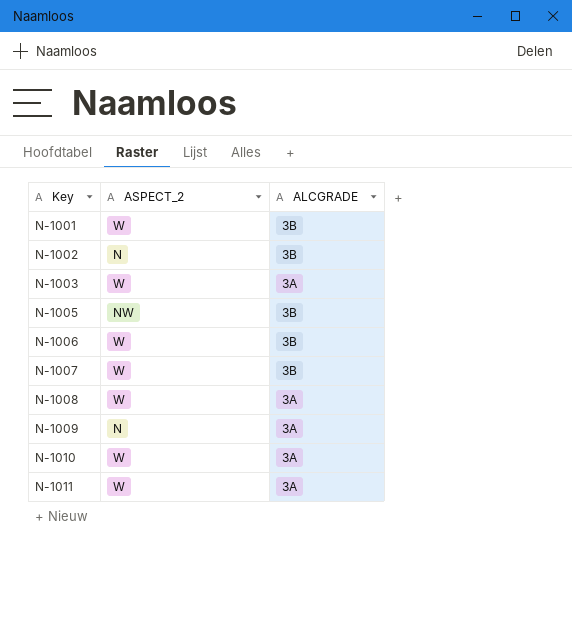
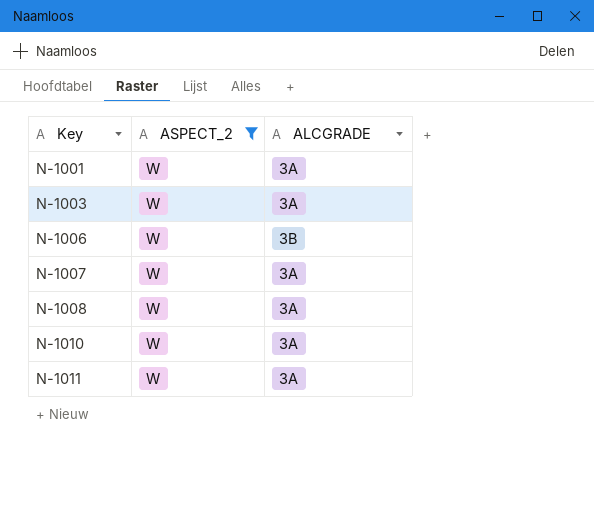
filter: none -> ASPECT_2 = W
N-1001 | ALCGRADE: 3B -> 3A
N-1007 | ALCGRADE: 3B -> 3A

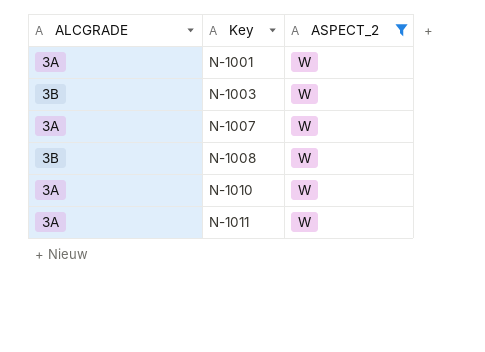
column ALCGRADE | position: 3 -> 1
row N-1006: W | 3B -> none
N-1003 | ALCGRADE: 3A -> 3B
N-1008 | ALCGRADE: 3A -> 3B

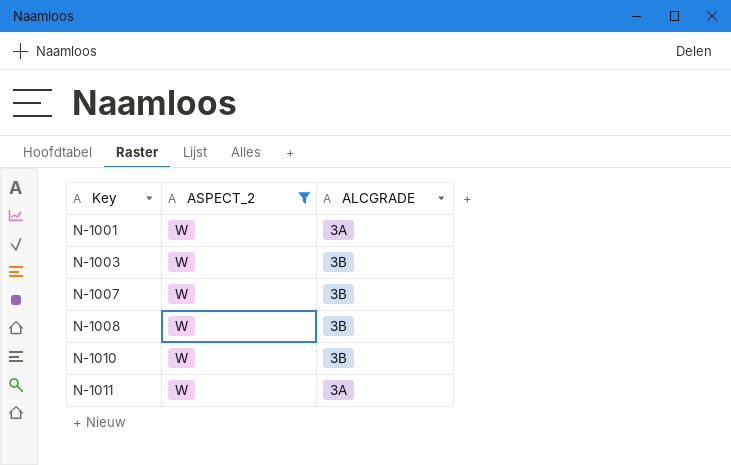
column ALCGRADE | position: 1 -> 3
N-1007 | ALCGRADE: 3A -> 3B
N-1010 | ALCGRADE: 3A -> 3B

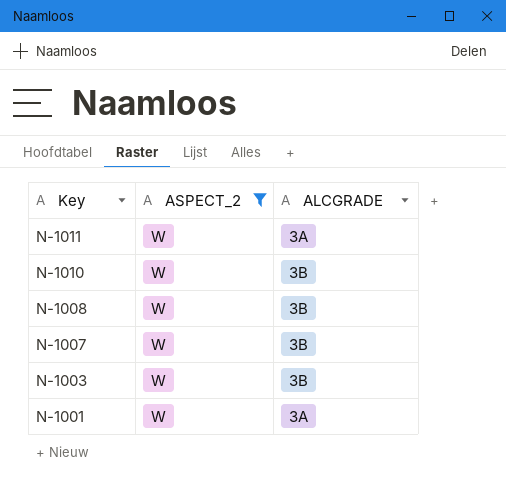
row order: Key ascending -> Key descending

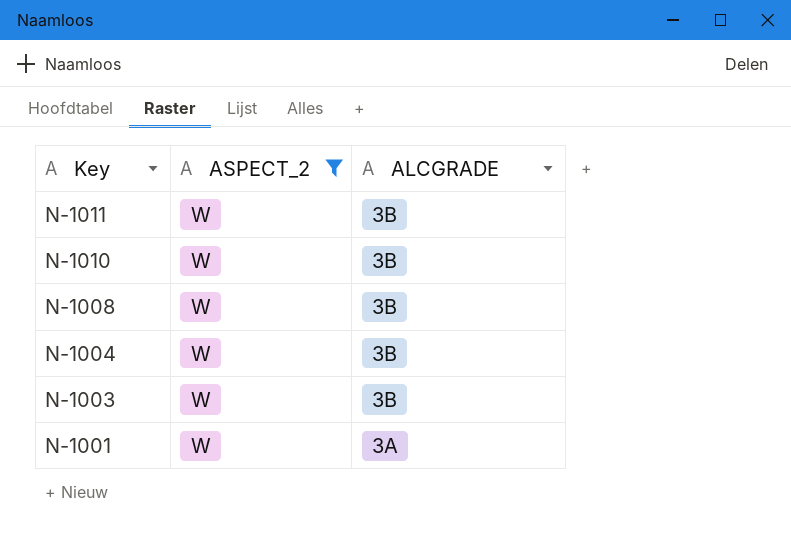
row N-1007: W | 3B -> none
N-1011 | ALCGRADE: 3A -> 3B
row N-1004: none -> W | 3B

